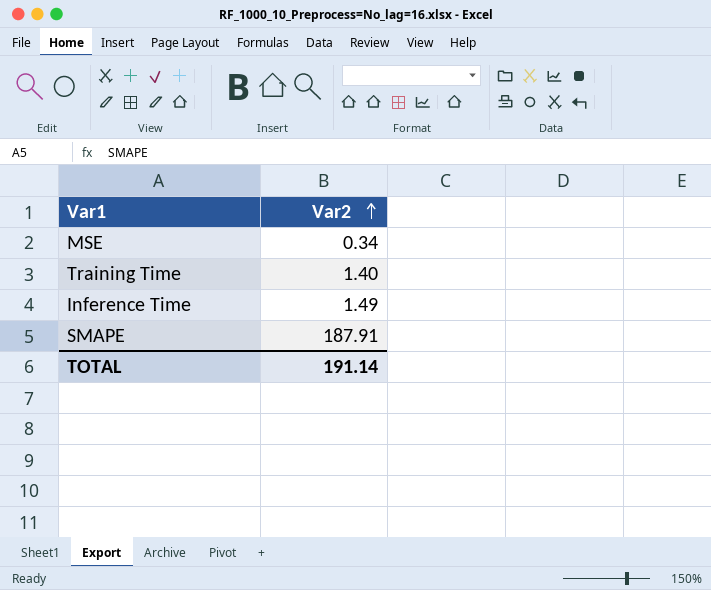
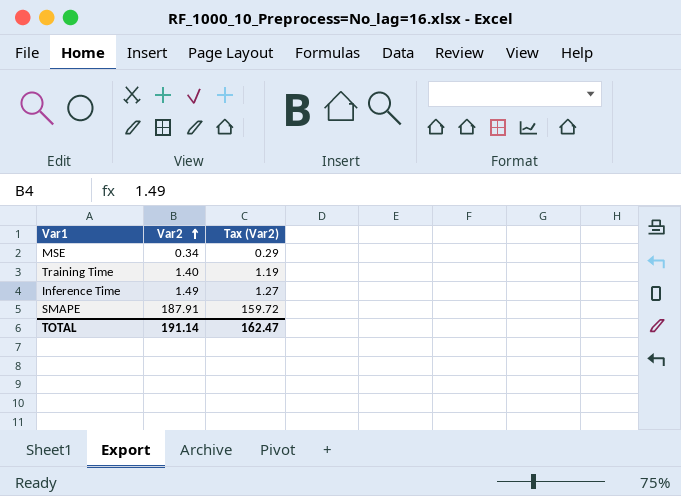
column Tax (Var2) | formula: none -> [Var2] * 0.85

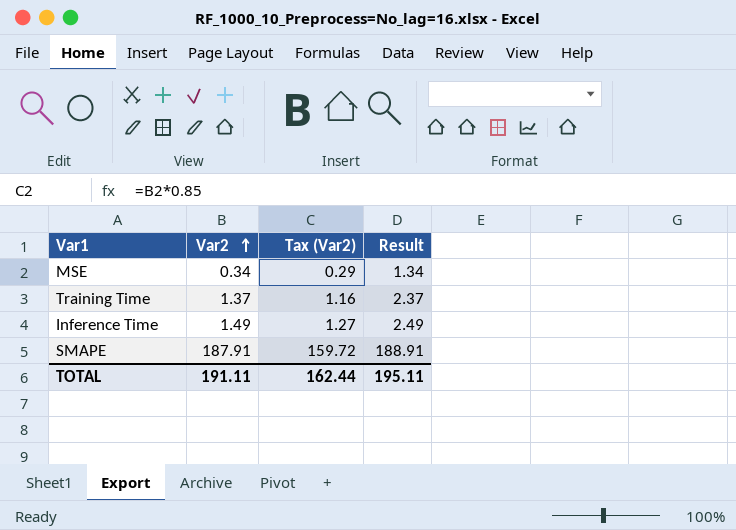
column Result | formula: none -> [Var2] + 1
Training Time | Var2: 1.40 -> 1.37
Training Time | Tax (Var2): 1.19 -> 1.16
TOTAL | Var2: 191.14 -> 191.11
TOTAL | Tax (Var2): 162.47 -> 162.44

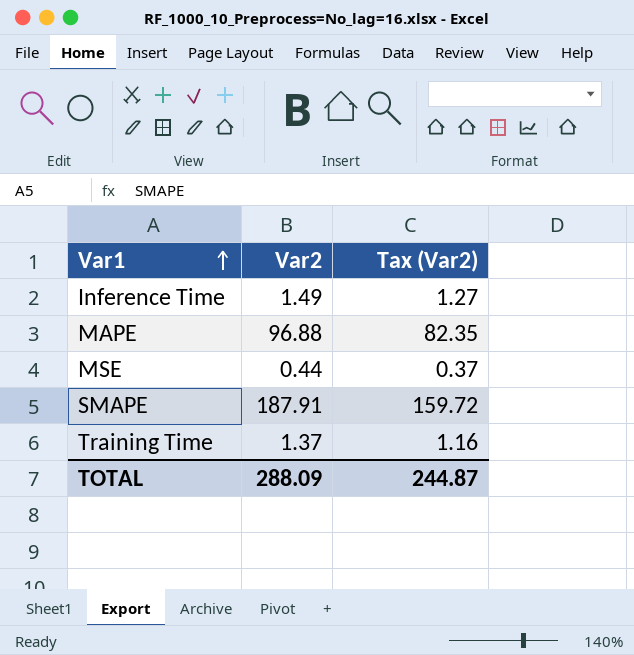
row order: Var2 ascending -> Var1 ascending
column Result | formula: [Var2] + 1 -> none
row MAPE: none -> 96.88 | 82.35
MSE | Var2: 0.34 -> 0.44
MSE | Tax (Var2): 0.29 -> 0.37
TOTAL | Var2: 191.11 -> 288.09
TOTAL | Tax (Var2): 162.44 -> 244.87

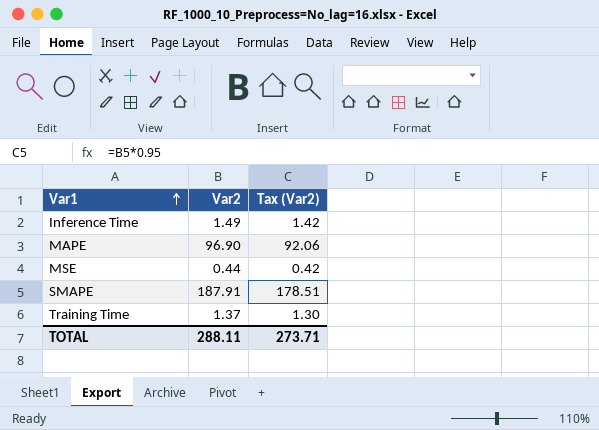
column Tax (Var2) | formula: [Var2] * 0.85 -> [Var2] * 0.95
MAPE | Var2: 96.88 -> 96.90
TOTAL | Var2: 288.09 -> 288.11
TOTAL | Tax (Var2): 244.87 -> 273.71

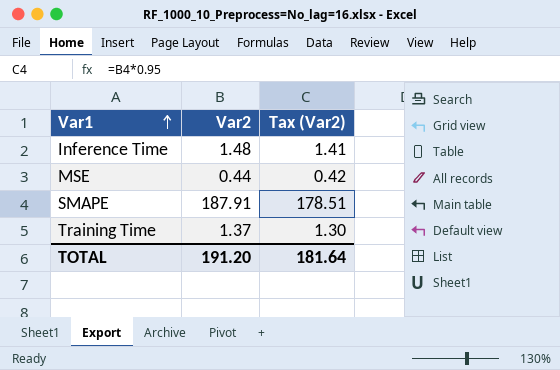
row MAPE: 96.90 | 92.06 -> none
Inference Time | Var2: 1.49 -> 1.48
Inference Time | Tax (Var2): 1.42 -> 1.41
TOTAL | Var2: 288.11 -> 191.20
TOTAL | Tax (Var2): 273.71 -> 181.64

